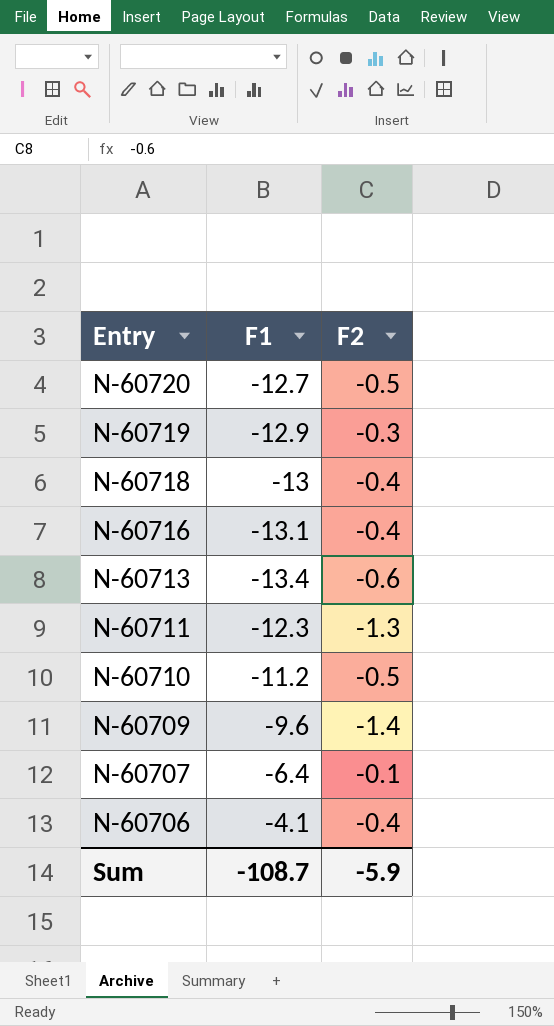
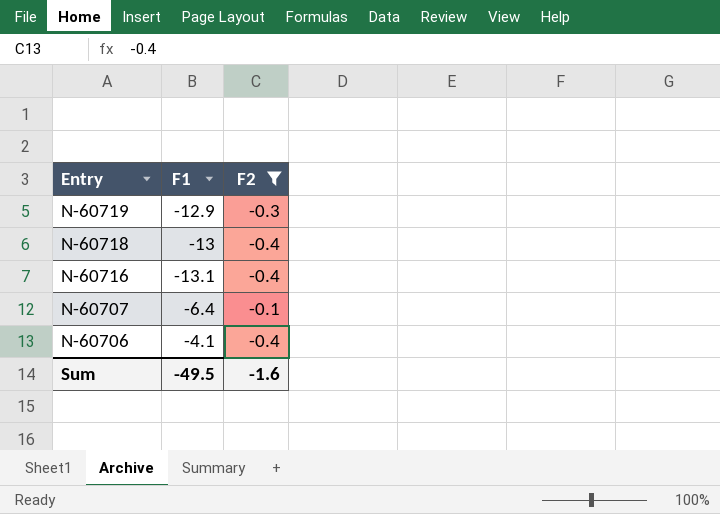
filter: none -> F2 >= -0.4
Sum | F1: -108.7 -> -49.5
Sum | F2: -5.9 -> -1.6

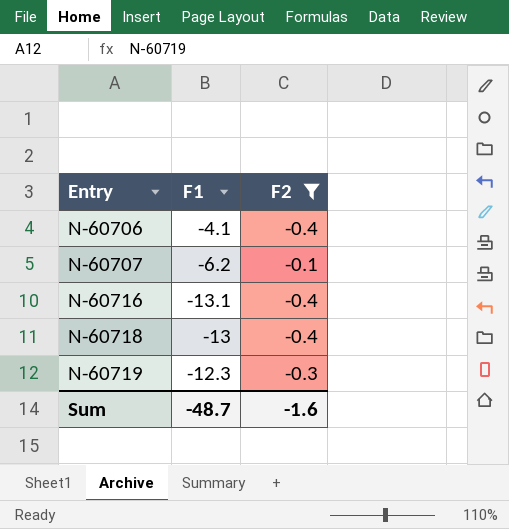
row order: Entry descending -> Entry ascending
N-60707 | F1: -6.4 -> -6.2
N-60719 | F1: -12.9 -> -12.3
Sum | F1: -49.5 -> -48.7

